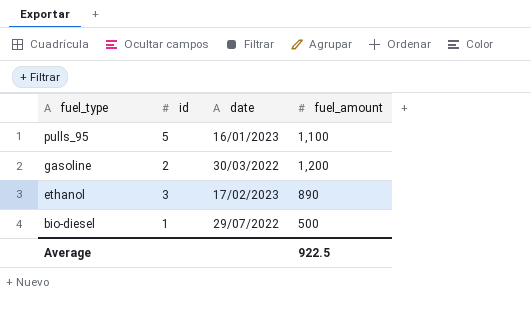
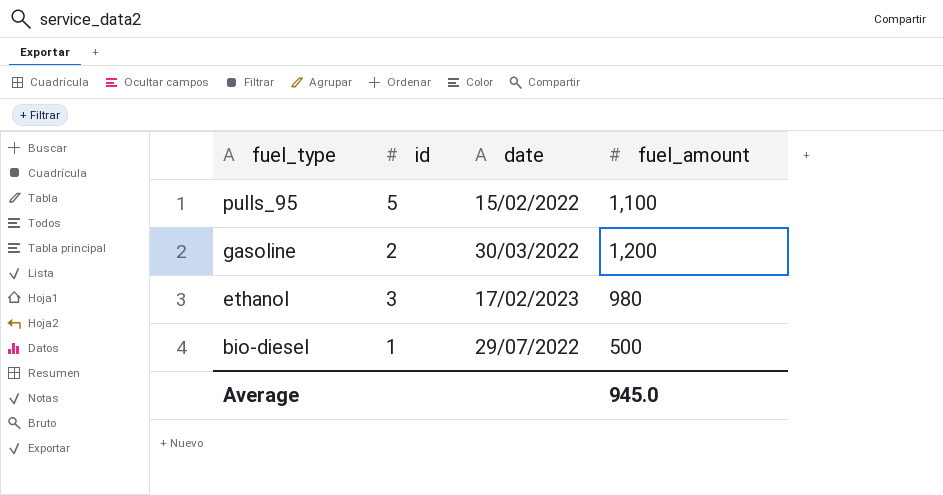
pulls_95 | date: 16/01/2023 -> 15/02/2022
ethanol | fuel_amount: 890 -> 980
Average | fuel_amount: 922.5 -> 945.0

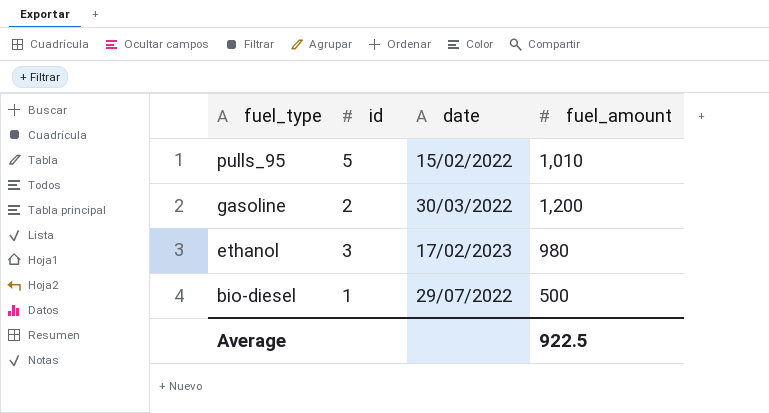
pulls_95 | fuel_amount: 1,100 -> 1,010
Average | fuel_amount: 945.0 -> 922.5

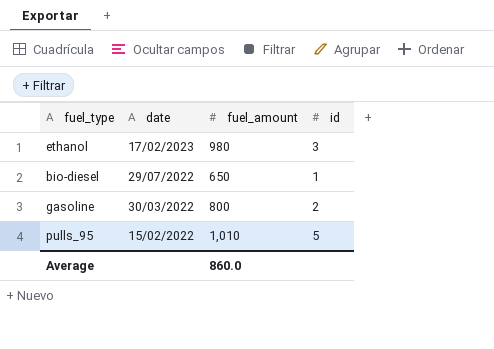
row order: fuel_type descending -> date descending
column id | position: 2 -> 4
bio-diesel | fuel_amount: 500 -> 650
gasoline | fuel_amount: 1,200 -> 800
Average | fuel_amount: 922.5 -> 860.0

